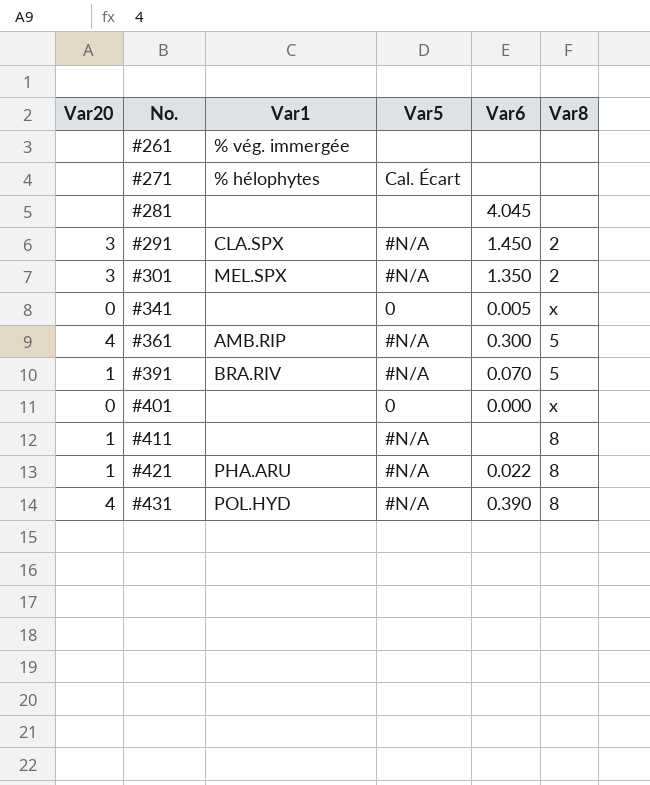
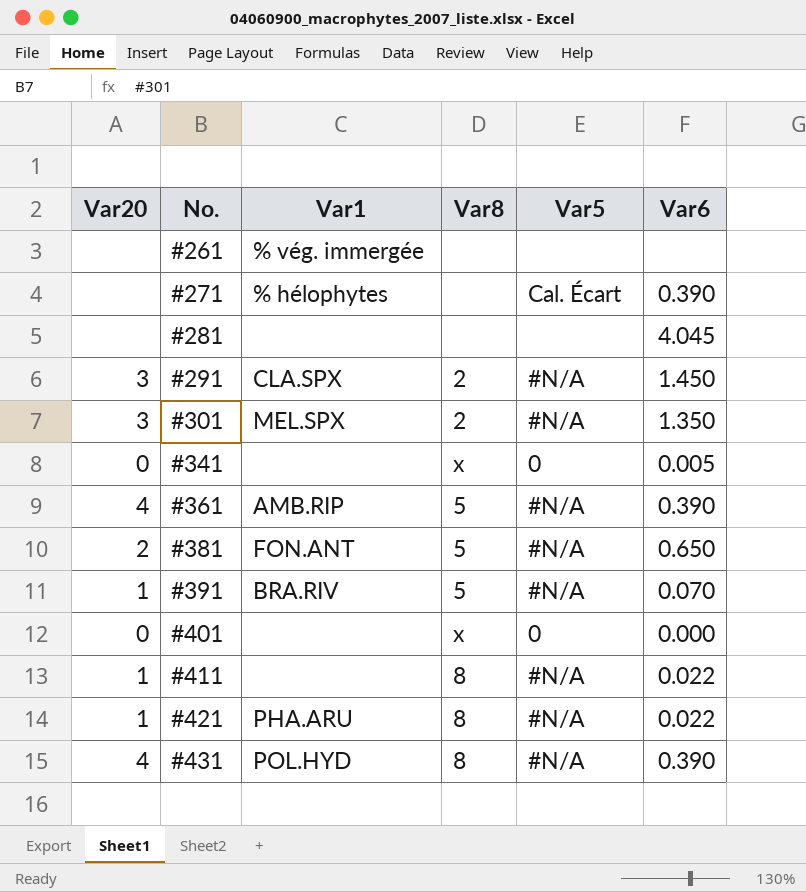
column Var8 | position: 6 -> 4
#271 | Var6: none -> 0.390
#361 | Var6: 0.300 -> 0.390
row #381: none -> 2 | FON.ANT | 5 | #N/A | 0.650
#411 | Var6: none -> 0.022

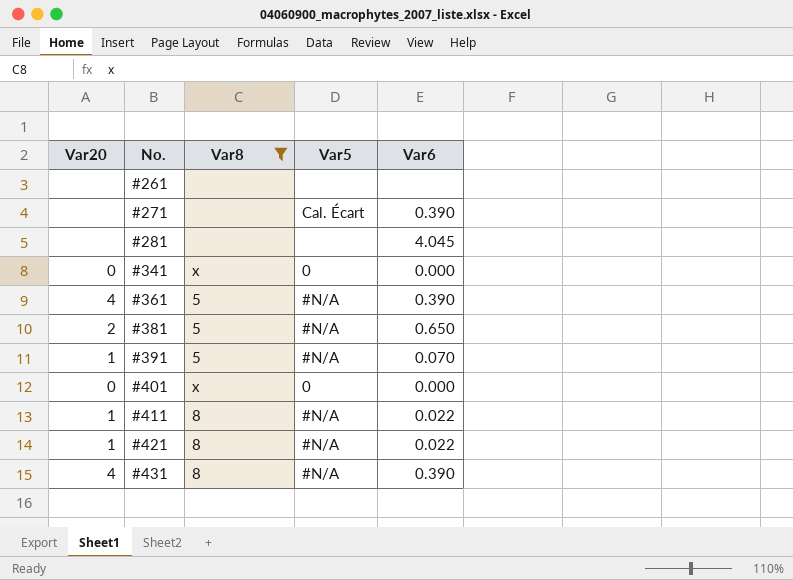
filter: none -> Var8 != 2
column Var1 | position: 3 -> none
#341 | Var6: 0.005 -> 0.000

